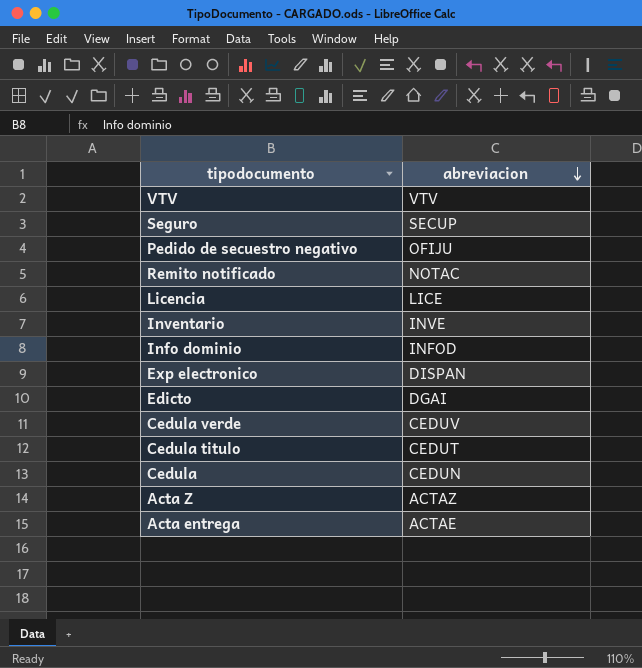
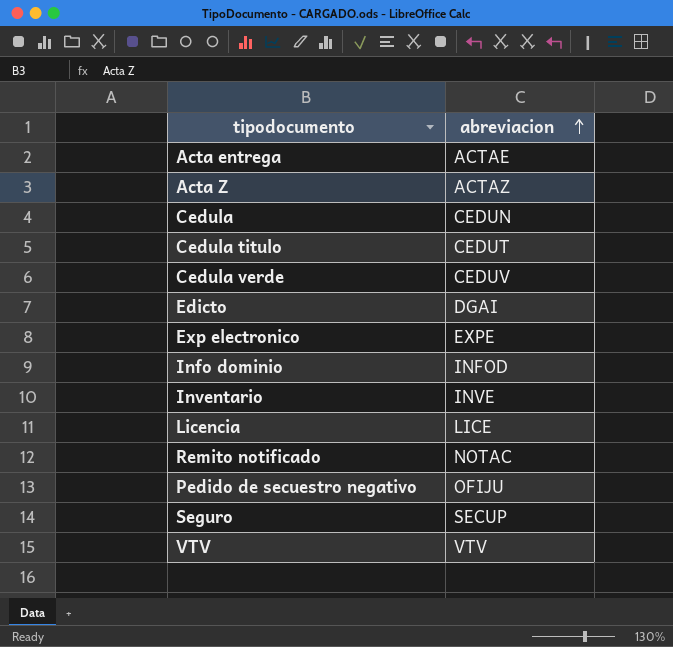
row order: abreviacion descending -> abreviacion ascending
Exp electronico | abreviacion: DISPAN -> EXPE

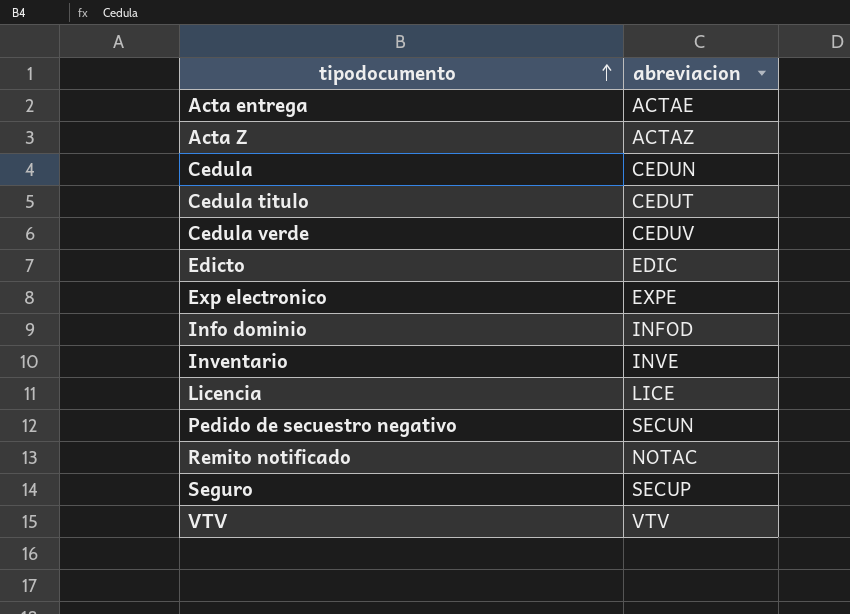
row order: abreviacion ascending -> tipodocumento ascending
Edicto | abreviacion: DGAI -> EDIC
Pedido de secuestro negativo | abreviacion: OFIJU -> SECUN

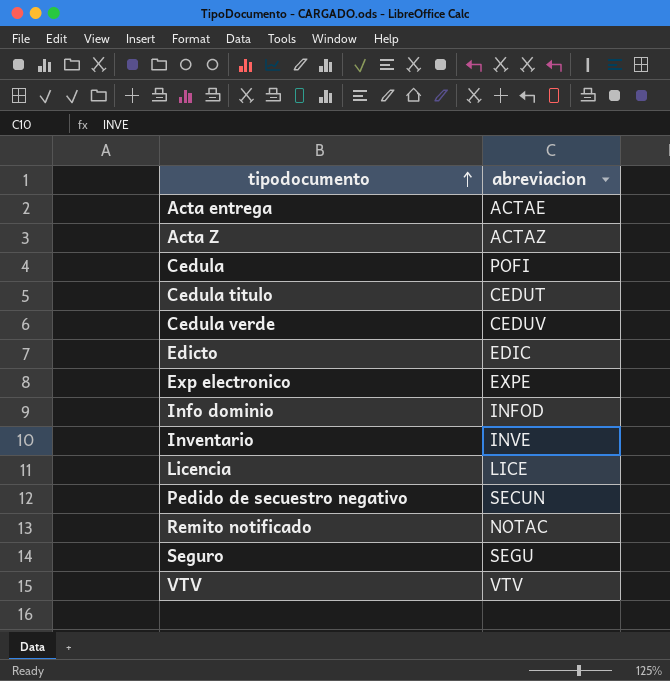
Cedula | abreviacion: CEDUN -> POFI
Seguro | abreviacion: SECUP -> SEGU

